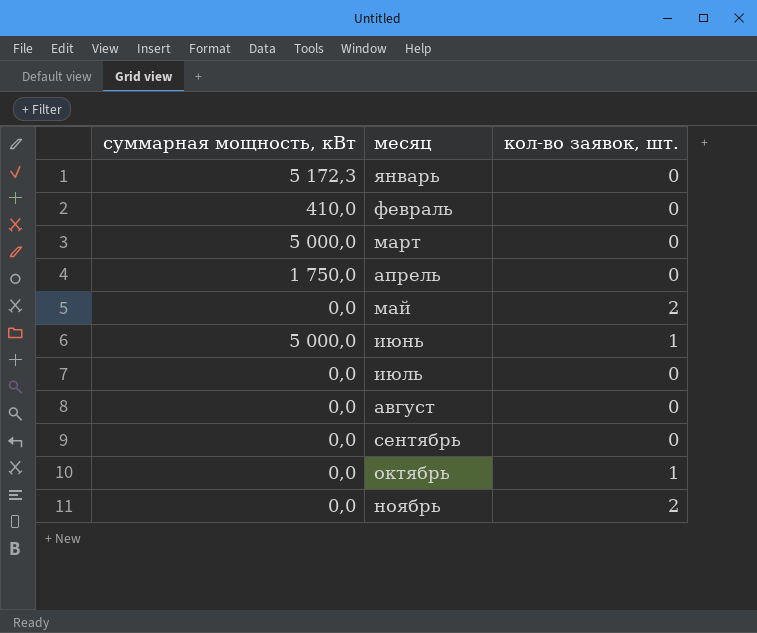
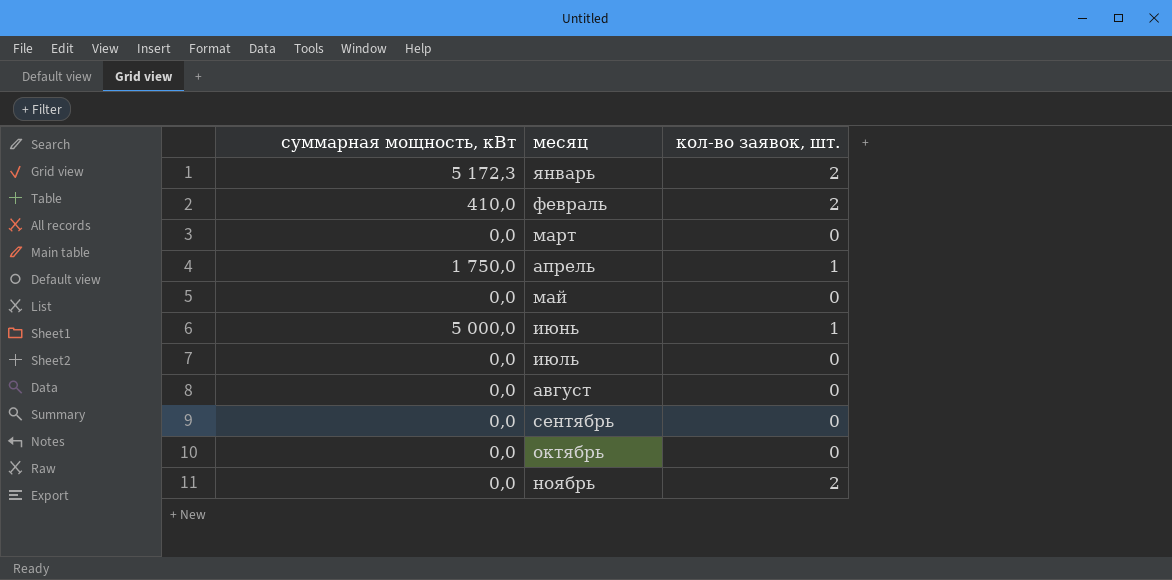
январь | кол-во заявок, шт.: 0 -> 2
февраль | кол-во заявок, шт.: 0 -> 2
март | суммарная мощность, кВт: 5 000,0 -> 0,0
апрель | кол-во заявок, шт.: 0 -> 1
май | кол-во заявок, шт.: 2 -> 0
октябрь | кол-во заявок, шт.: 1 -> 0

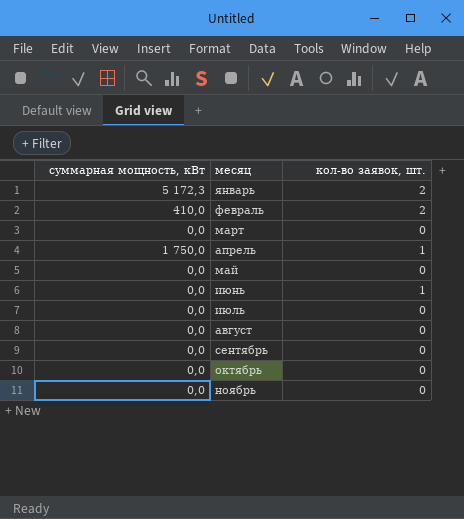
июнь | суммарная мощность, кВт: 5 000,0 -> 0,0
ноябрь | кол-во заявок, шт.: 2 -> 0

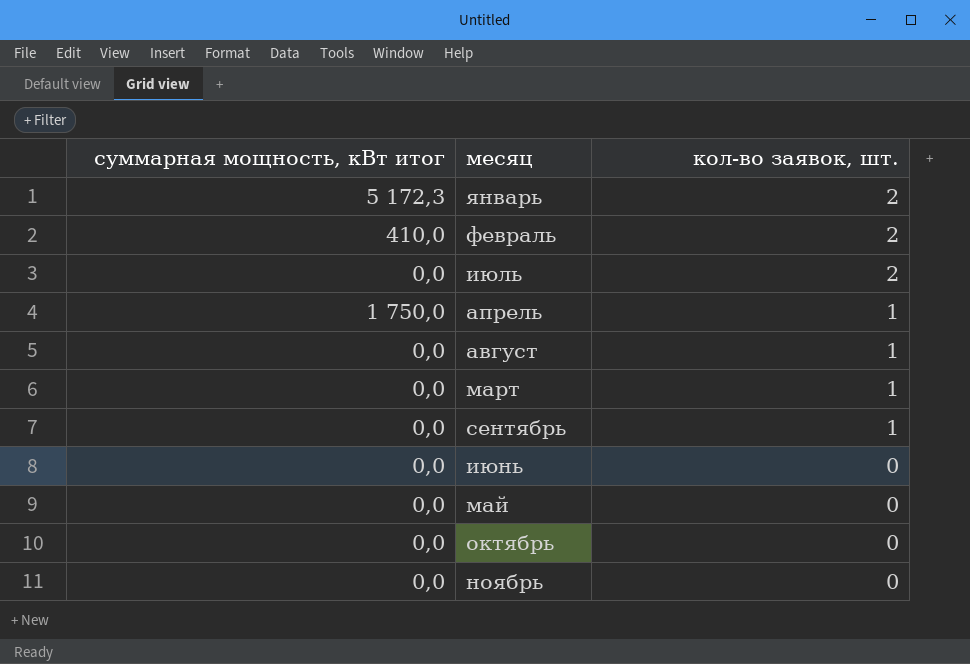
row order: месяц ascending -> кол-во заявок, шт. descending
column name: суммарная мощность, кВт -> суммарная мощность, кВт итог
июль | кол-во заявок, шт.: 0 -> 2
август | кол-во заявок, шт.: 0 -> 1
март | кол-во заявок, шт.: 0 -> 1
сентябрь | кол-во заявок, шт.: 0 -> 1
июнь | кол-во заявок, шт.: 1 -> 0

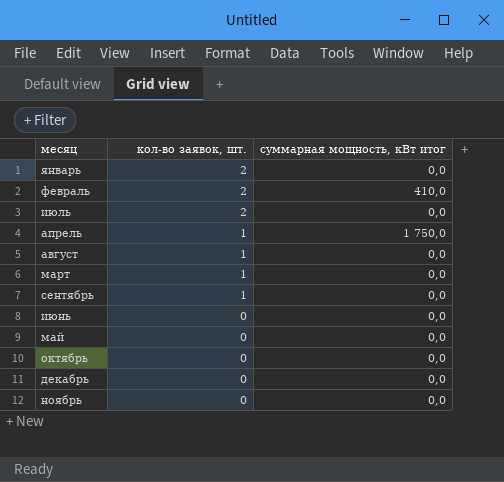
column суммарная мощность, кВт итог | position: 1 -> 3
январь | суммарная мощность, кВт итог: 5 172,3 -> 0,0
row декабрь: none -> 0 | 0,0

